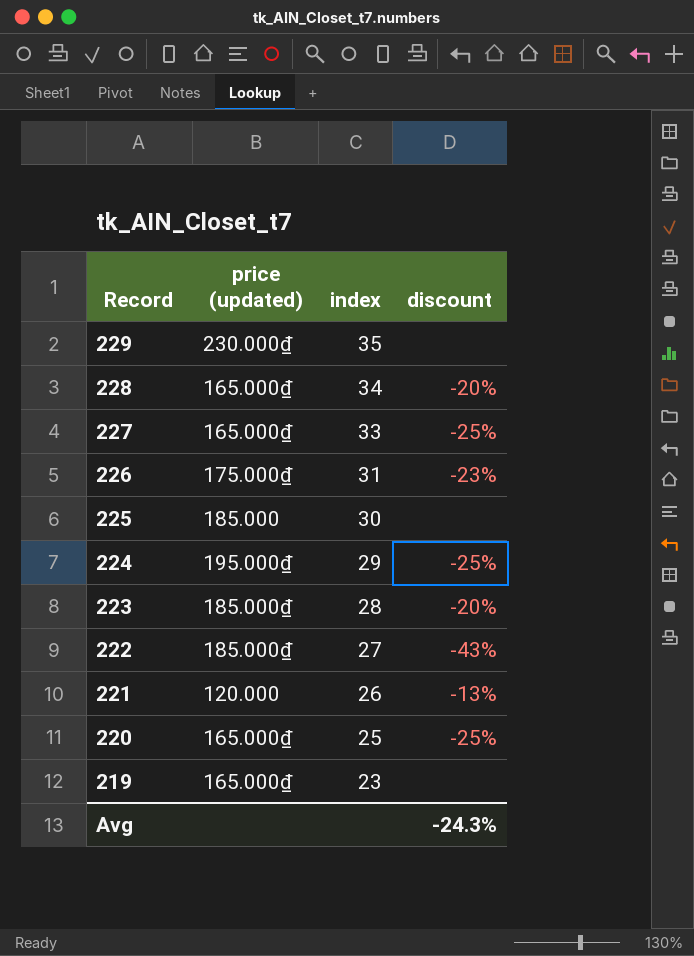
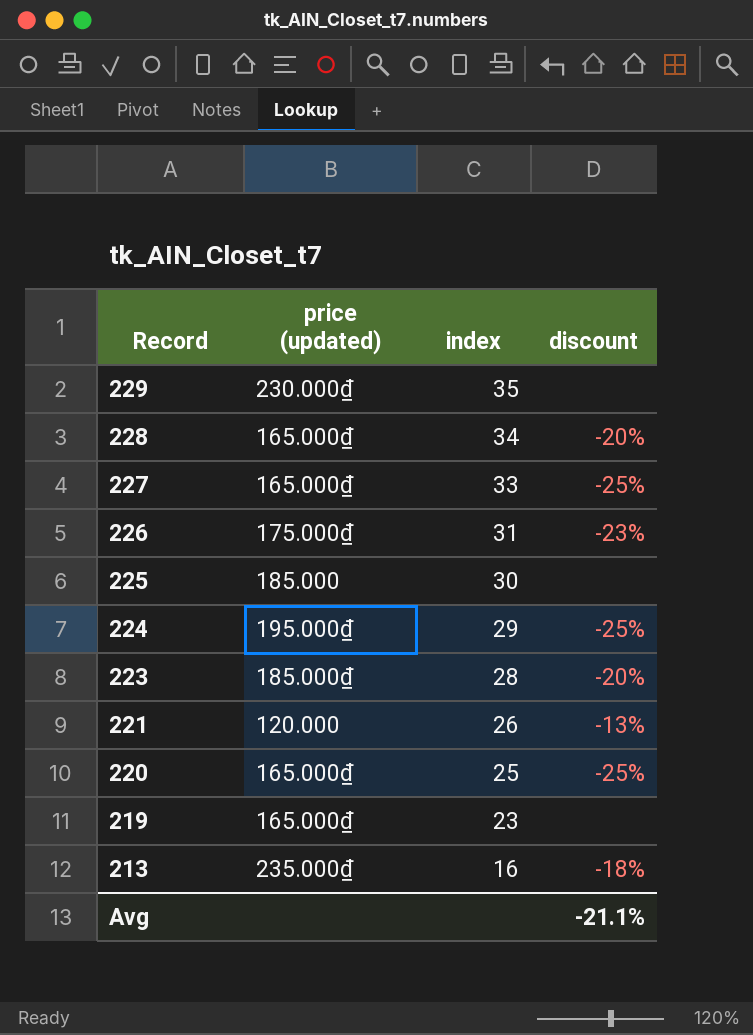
row 222: 185.000₫ | 27 | -43% -> none
row 213: none -> 235.000₫ | 16 | -18%
Avg | discount: -24.3% -> -21.1%

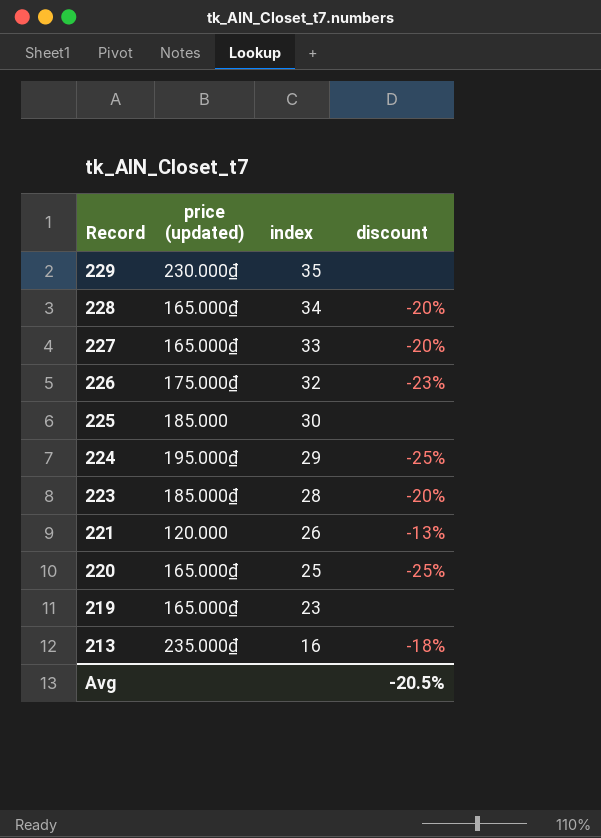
227 | discount: -25% -> -20%
226 | index: 31 -> 32
Avg | discount: -21.1% -> -20.5%

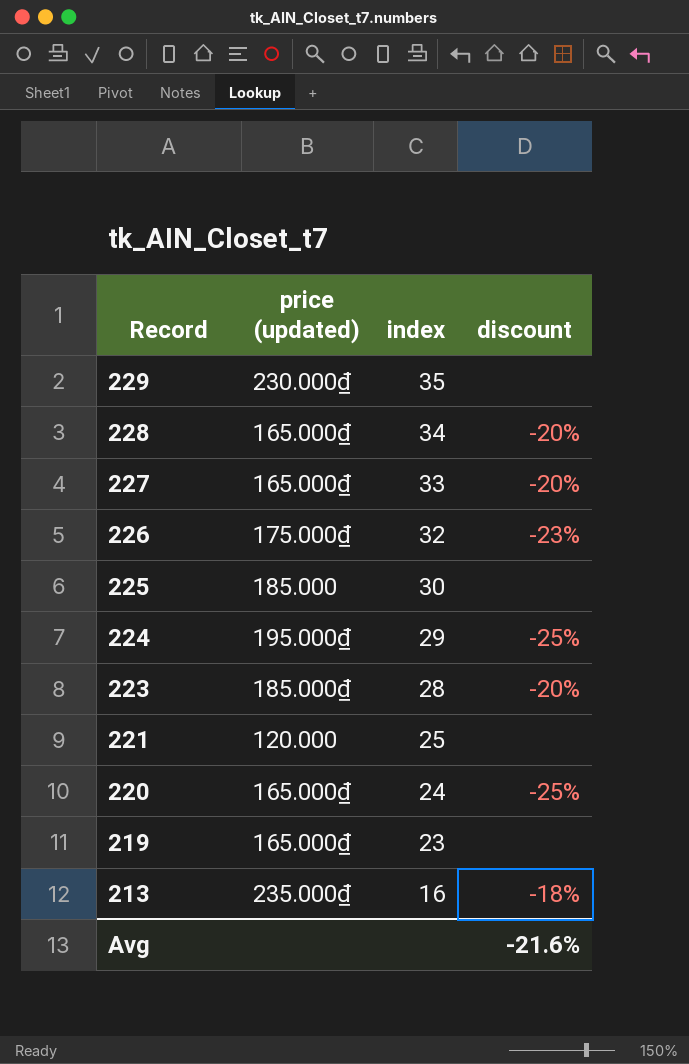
221 | index: 26 -> 25
221 | discount: -13% -> none
220 | index: 25 -> 24
Avg | discount: -20.5% -> -21.6%

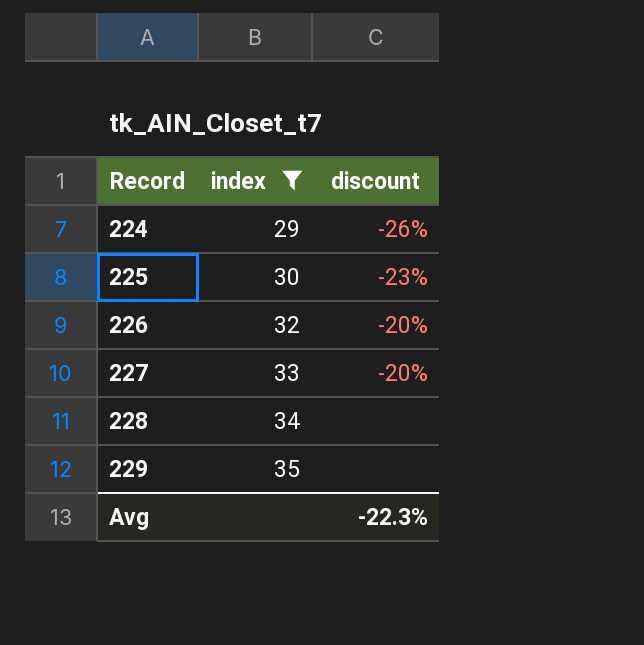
filter: none -> index >= 29
row order: Record descending -> Record ascending
column price (updated) | position: 2 -> none
224 | discount: -25% -> -26%
225 | discount: none -> -23%
226 | discount: -23% -> -20%
228 | discount: -20% -> none
Avg | discount: -21.6% -> -22.3%

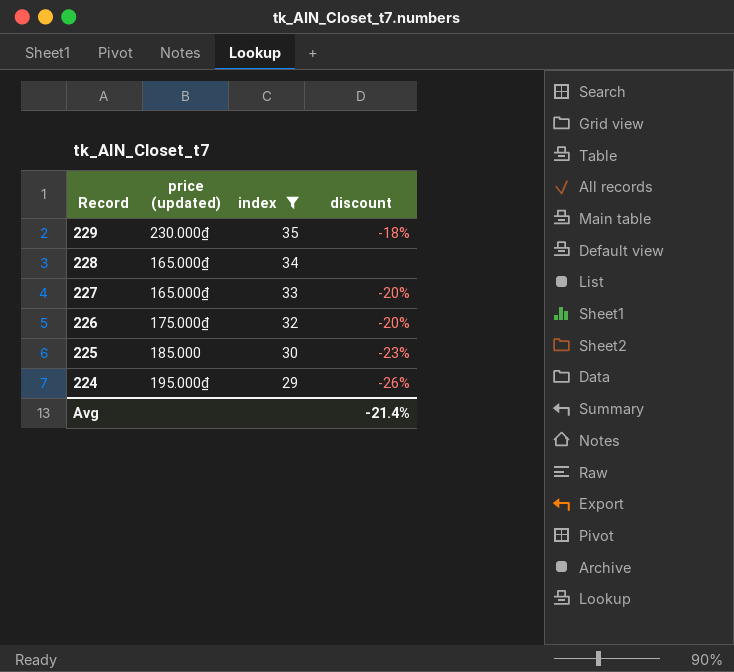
row order: Record ascending -> Record descending
column price (updated) | position: none -> 2
229 | discount: none -> -18%
Avg | discount: -22.3% -> -21.4%

